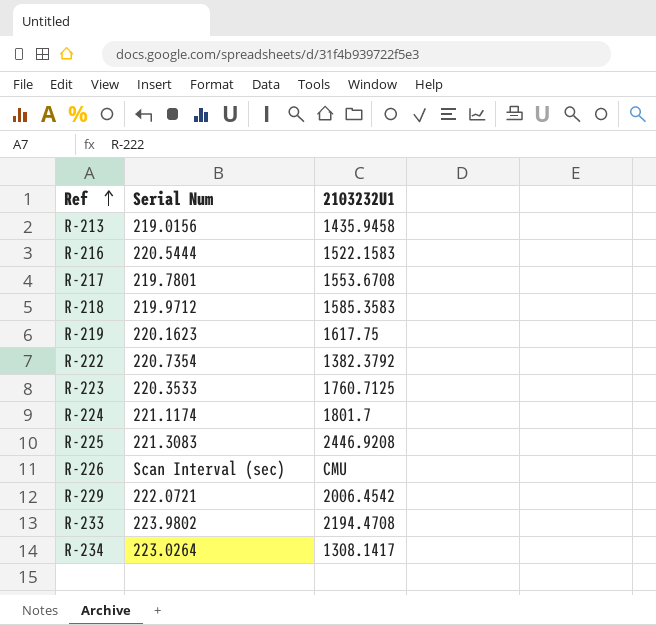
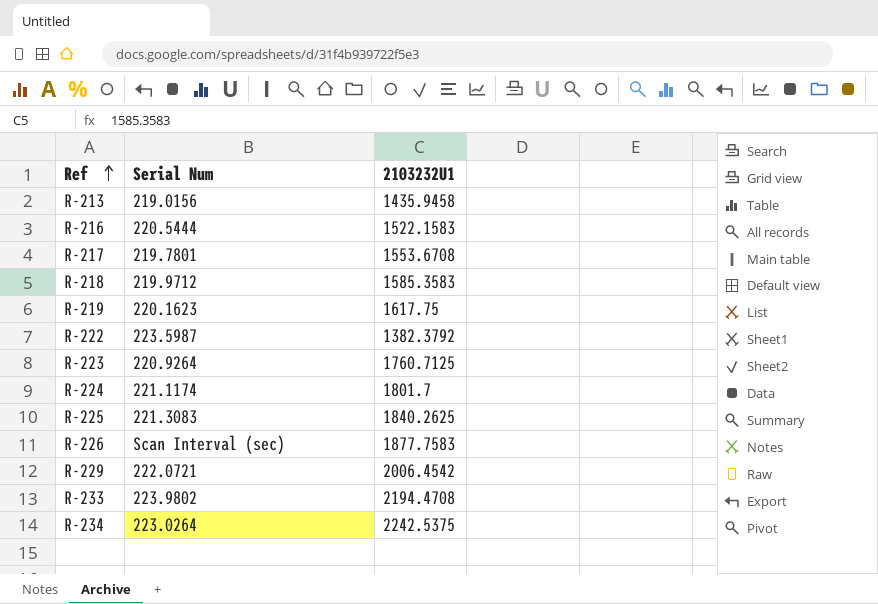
R-222 | Serial Num: 220.7354 -> 223.5987
R-223 | Serial Num: 220.3533 -> 220.9264
R-225 | 2103232U1: 2446.9208 -> 1840.2625
R-226 | 2103232U1: CMU -> 1877.7583
R-234 | 2103232U1: 1308.1417 -> 2242.5375

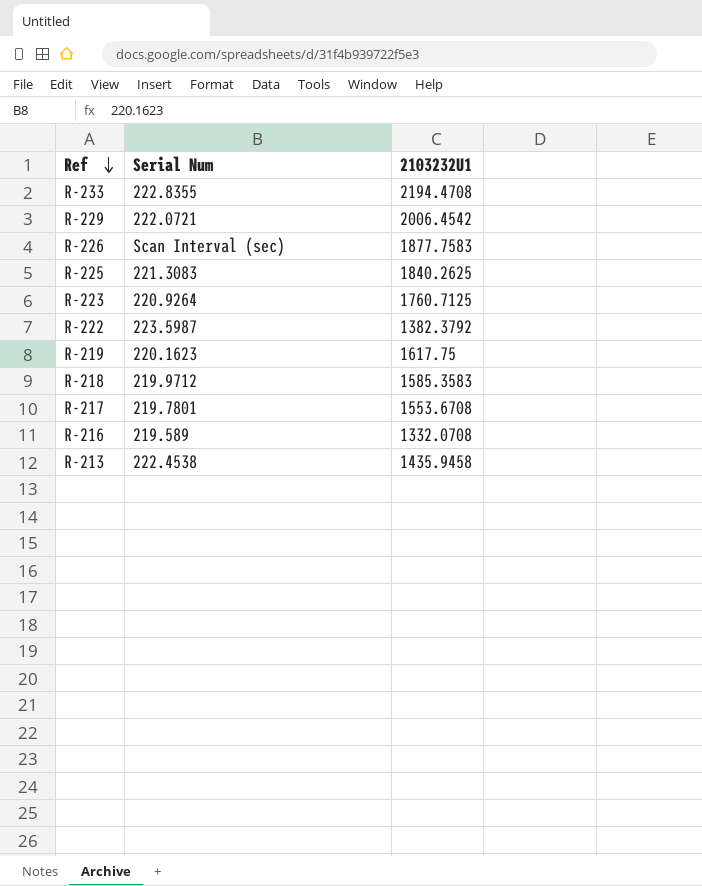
row order: Ref ascending -> Ref descending
row R-224: 221.1174 | 1801.7 -> none
row R-234: 223.0264 | 2242.5375 -> none
R-233 | Serial Num: 223.9802 -> 222.8355
R-216 | Serial Num: 220.5444 -> 219.589
R-216 | 2103232U1: 1522.1583 -> 1332.0708
R-213 | Serial Num: 219.0156 -> 222.4538

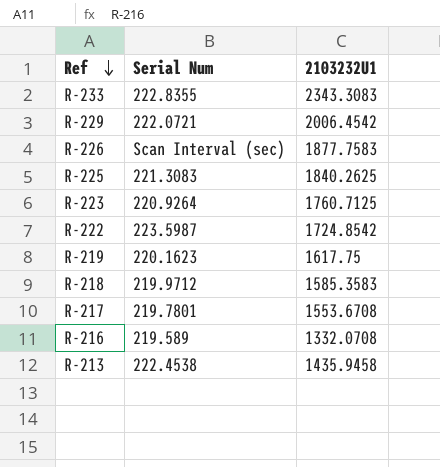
R-233 | 2103232U1: 2194.4708 -> 2343.3083
R-222 | 2103232U1: 1382.3792 -> 1724.8542

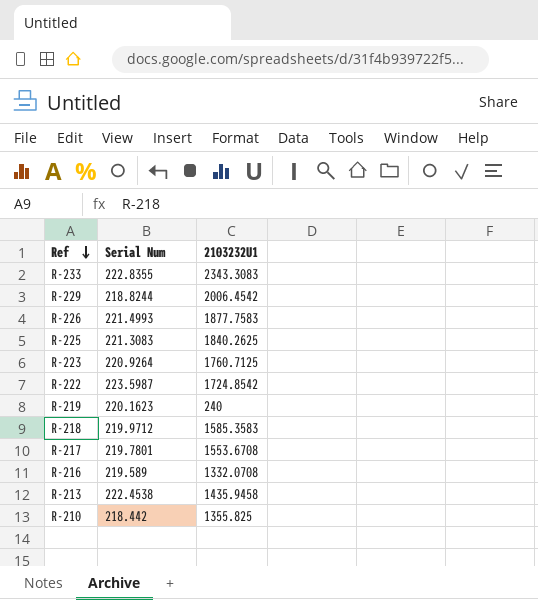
R-229 | Serial Num: 222.0721 -> 218.8244
R-226 | Serial Num: Scan Interval (sec) -> 221.4993
R-219 | 2103232U1: 1617.75 -> 240
row R-210: none -> 218.442 | 1355.825

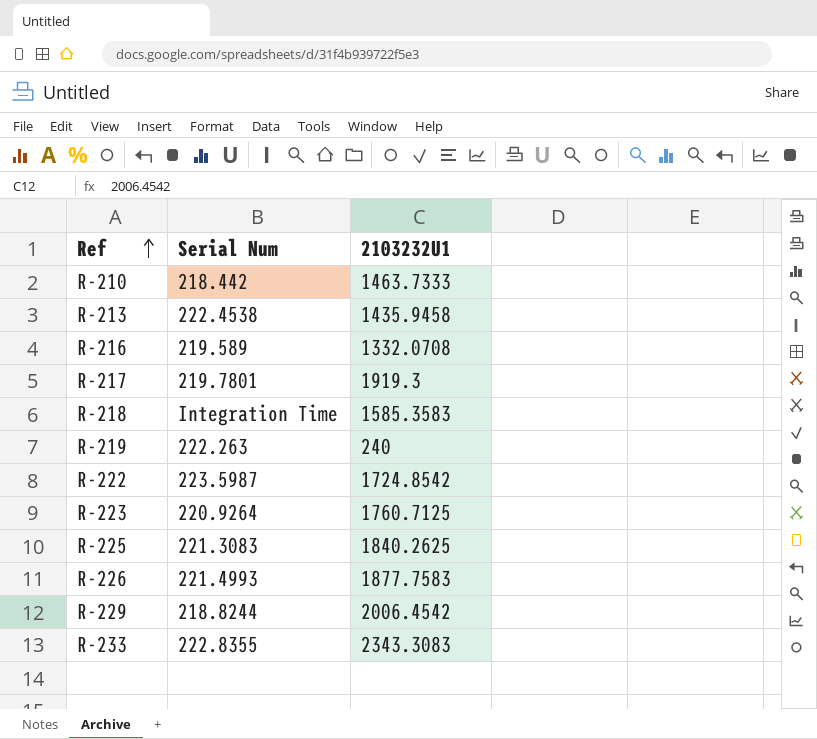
row order: Ref descending -> Ref ascending
R-210 | 2103232U1: 1355.825 -> 1463.7333
R-217 | 2103232U1: 1553.6708 -> 1919.3
R-218 | Serial Num: 219.9712 -> Integration Time
R-219 | Serial Num: 220.1623 -> 222.263

